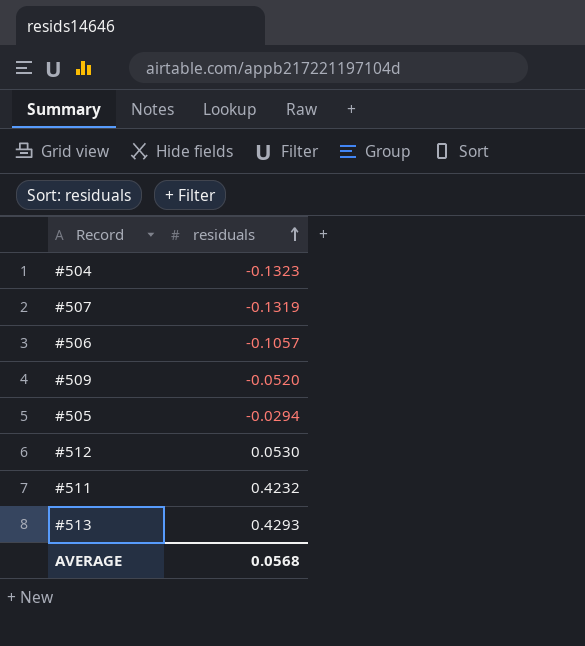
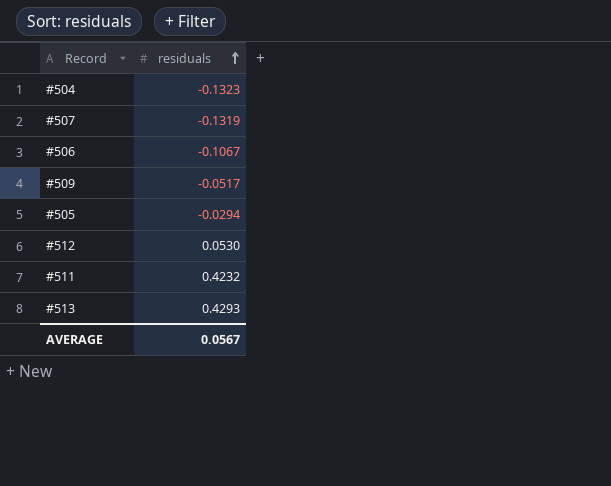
#506 | residuals: -0.1057 -> -0.1067
#509 | residuals: -0.0520 -> -0.0517
AVERAGE | residuals: 0.0568 -> 0.0567

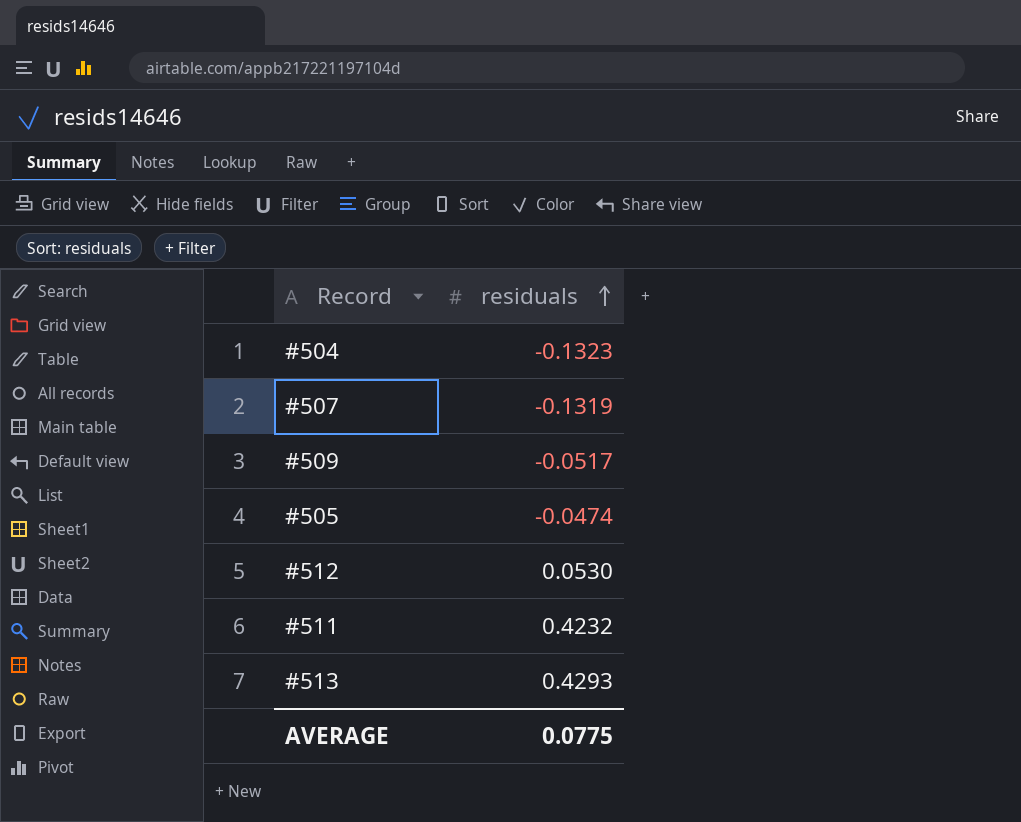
row #506: -0.1067 -> none
#505 | residuals: -0.0294 -> -0.0474
AVERAGE | residuals: 0.0567 -> 0.0775

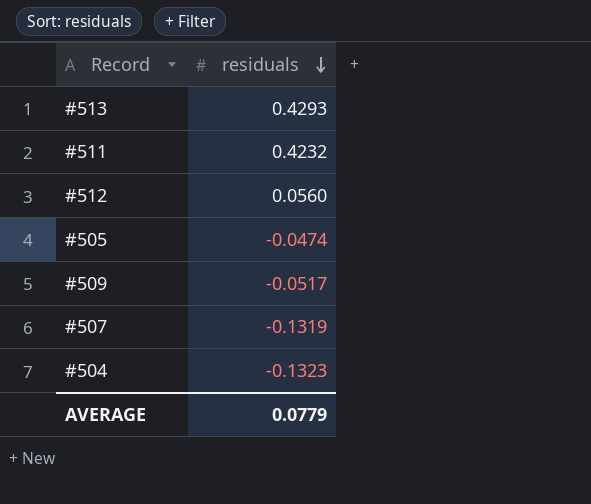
row order: residuals ascending -> residuals descending
#512 | residuals: 0.0530 -> 0.0560
AVERAGE | residuals: 0.0775 -> 0.0779

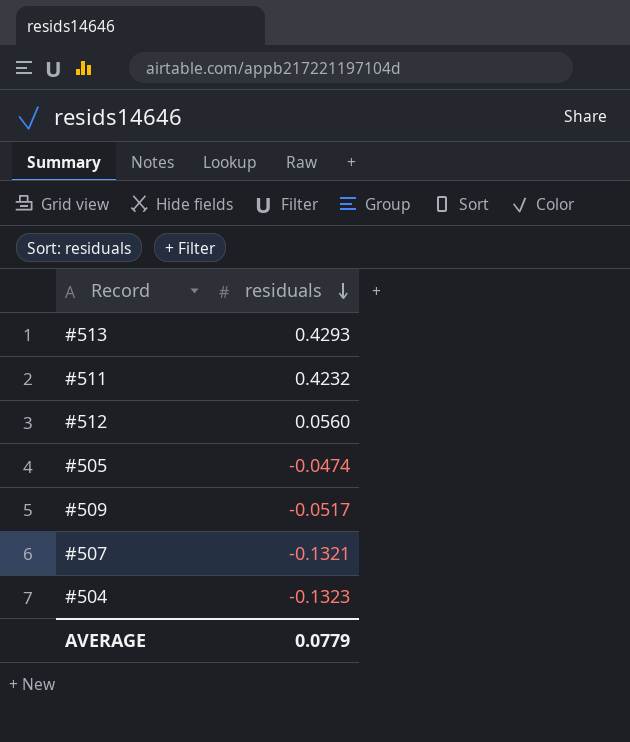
#507 | residuals: -0.1319 -> -0.1321

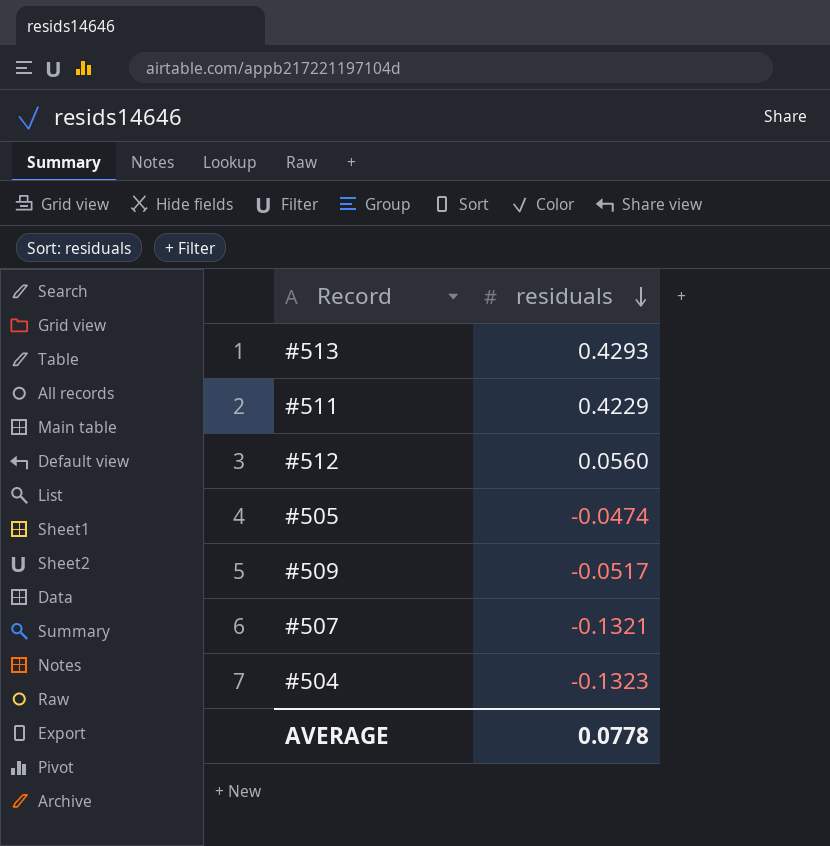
#511 | residuals: 0.4232 -> 0.4229
AVERAGE | residuals: 0.0779 -> 0.0778

